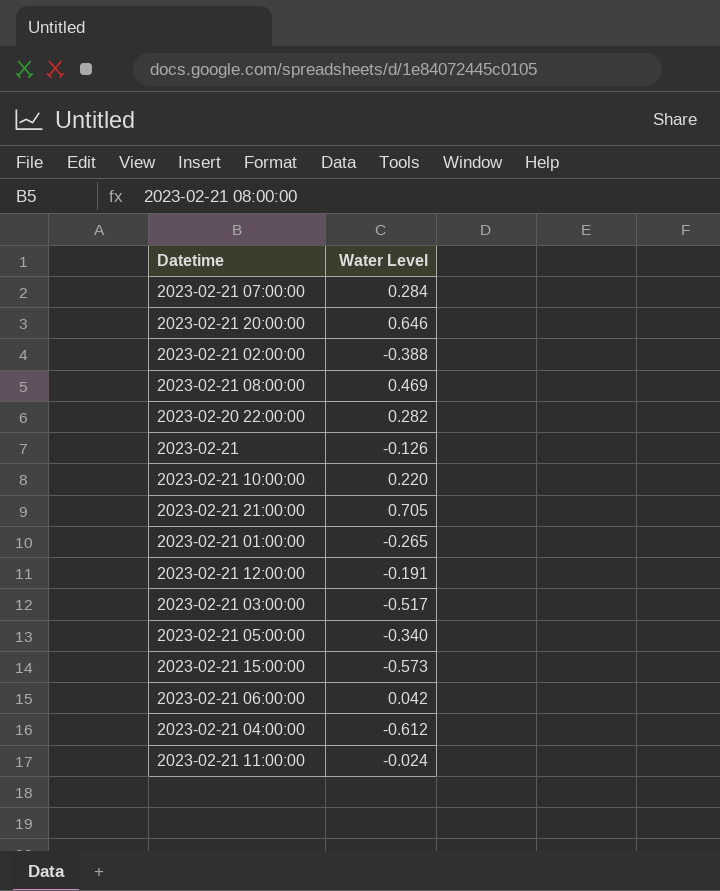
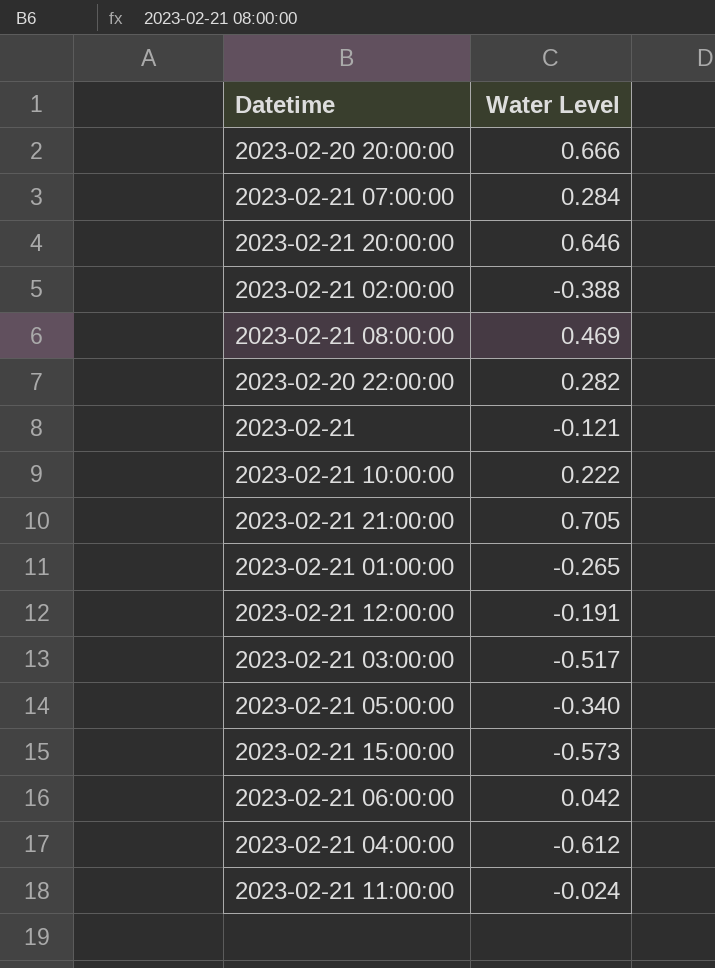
row 2023-02-20 20:00:00: none -> 0.666
2023-02-21 | Water Level: -0.126 -> -0.121
2023-02-21 10:00:00 | Water Level: 0.220 -> 0.222

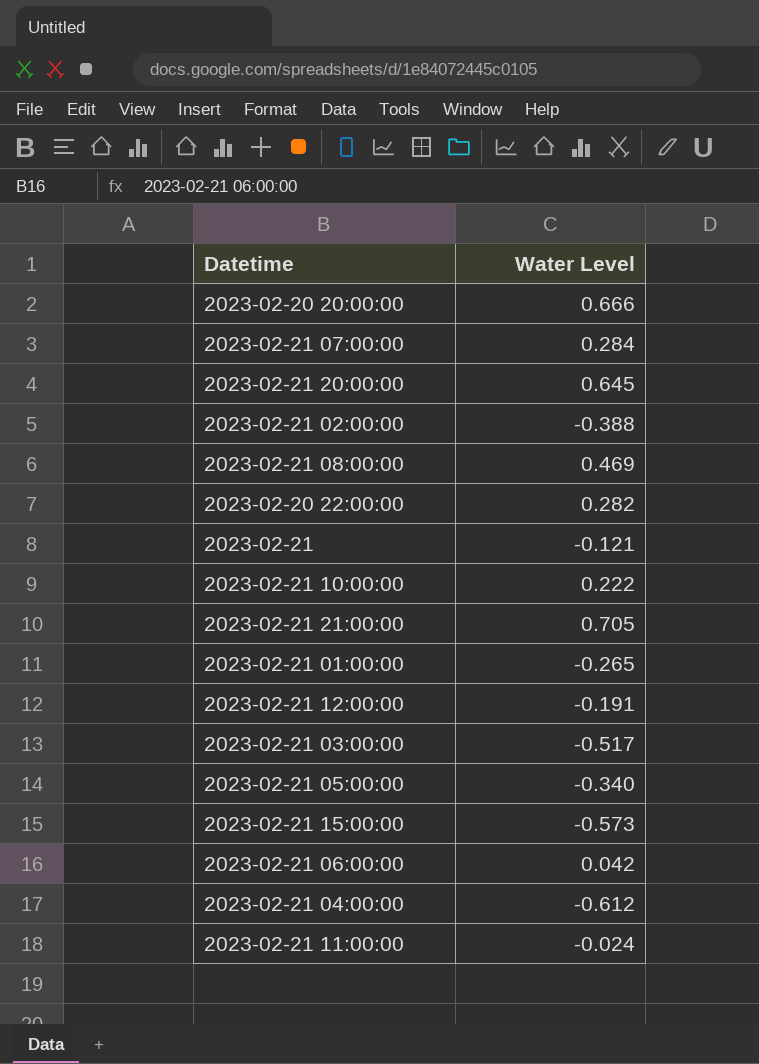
2023-02-21 20:00:00 | Water Level: 0.646 -> 0.645

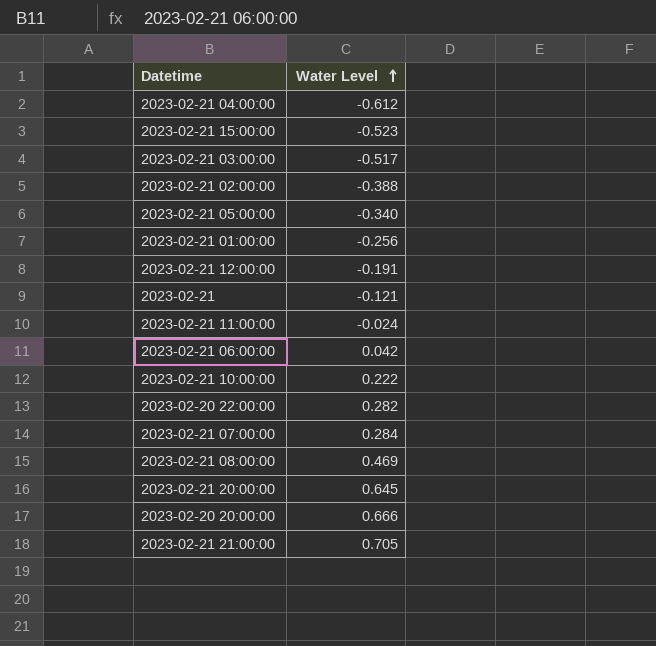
row order: none -> Water Level ascending
2023-02-21 15:00:00 | Water Level: -0.573 -> -0.523
2023-02-21 01:00:00 | Water Level: -0.265 -> -0.256

